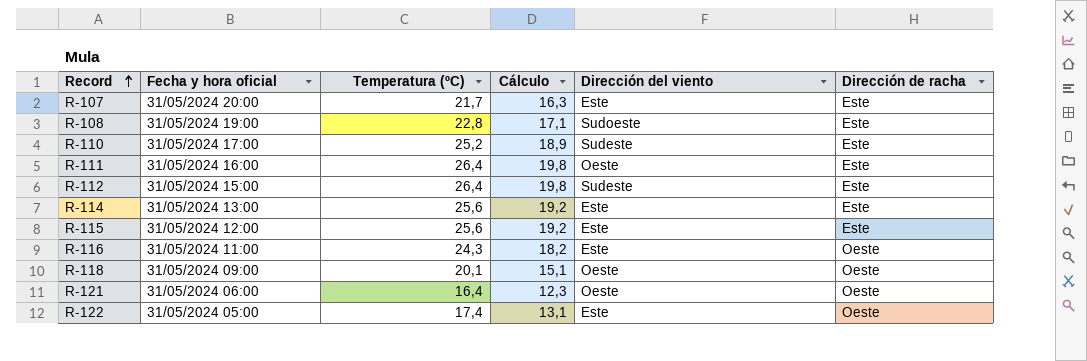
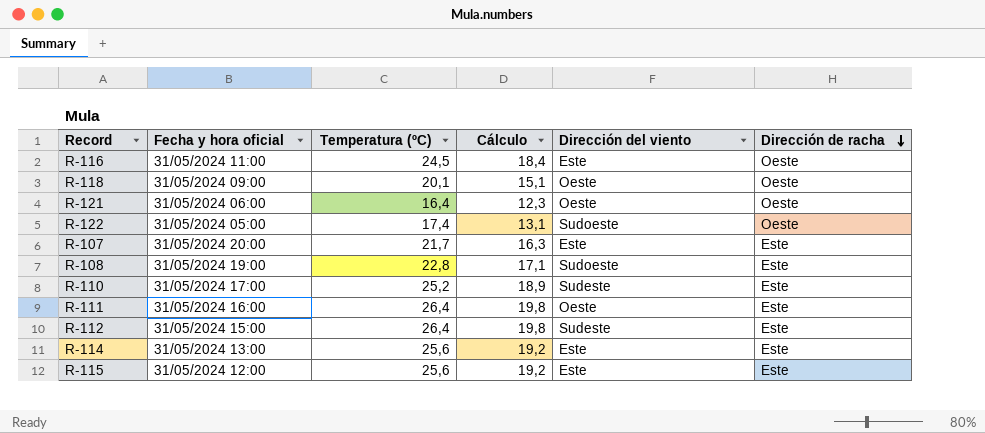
row order: Record ascending -> Dirección de racha descending
R-116 | Temperatura (ºC): 24,3 -> 24,5
R-116 | Cálculo: 18,2 -> 18,4
R-122 | Dirección del viento: Este -> Sudoeste

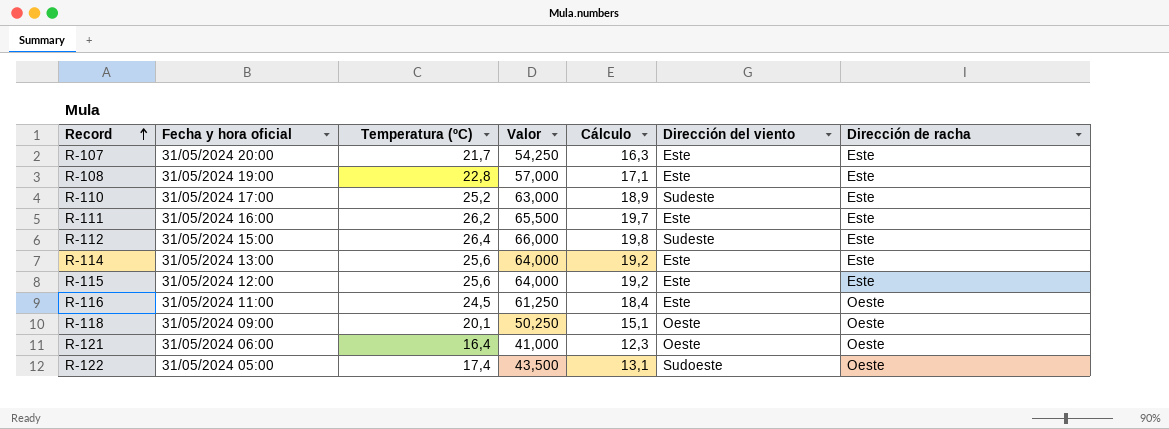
row order: Dirección de racha descending -> Record ascending
column Valor | formula: none -> [Temperatura (ºC)] * 2,5
R-108 | Dirección del viento: Sudoeste -> Este
R-111 | Temperatura (ºC): 26,4 -> 26,2
R-111 | Cálculo: 19,8 -> 19,7
R-111 | Dirección del viento: Oeste -> Este

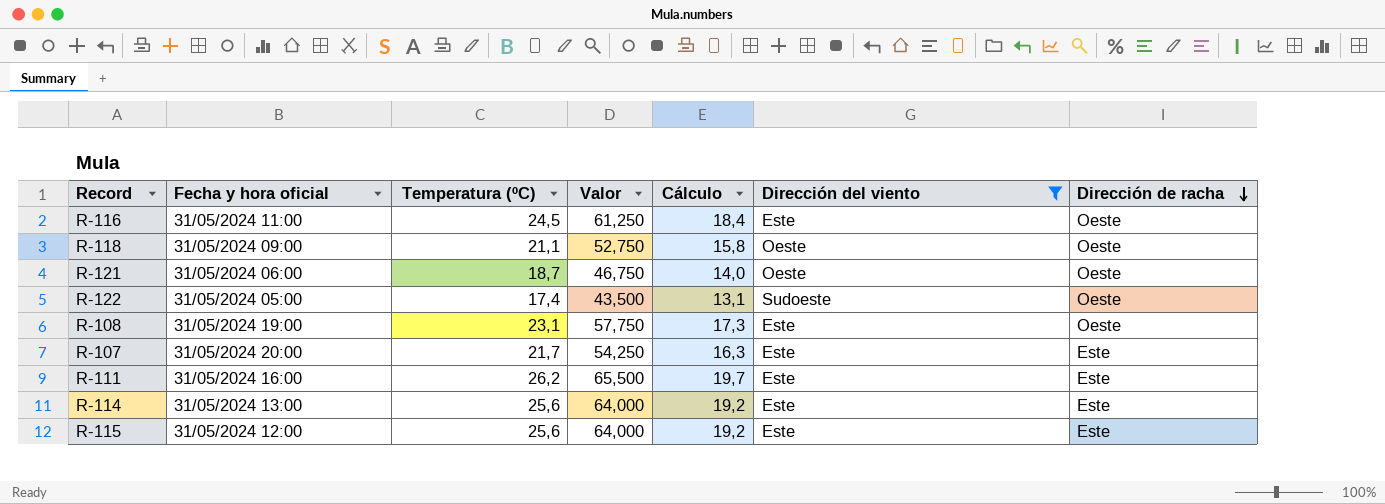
filter: none -> Dirección del viento != Sudeste
row order: Record ascending -> Dirección de racha descending
R-118 | Temperatura (ºC): 20,1 -> 21,1
R-118 | Valor: 50,250 -> 52,750
R-118 | Cálculo: 15,1 -> 15,8
R-121 | Temperatura (ºC): 16,4 -> 18,7
R-121 | Valor: 41,000 -> 46,750
R-121 | Cálculo: 12,3 -> 14,0
R-108 | Temperatura (ºC): 22,8 -> 23,1
R-108 | Valor: 57,000 -> 57,750
R-108 | Cálculo: 17,1 -> 17,3
R-108 | Dirección de racha: Este -> Oeste

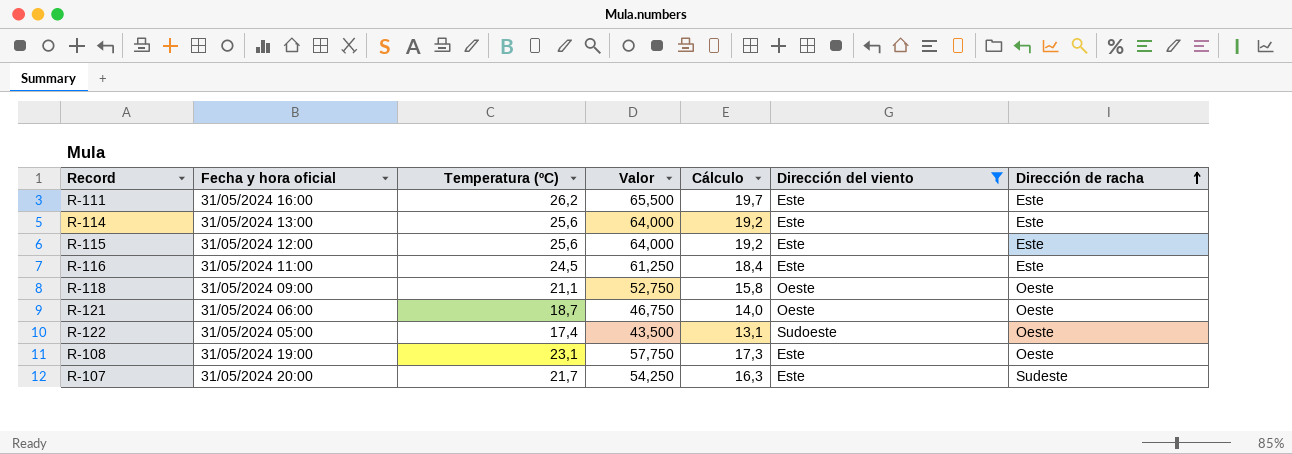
row order: Dirección de racha descending -> Dirección de racha ascending
R-116 | Dirección de racha: Oeste -> Este
R-107 | Dirección de racha: Este -> Sudeste

